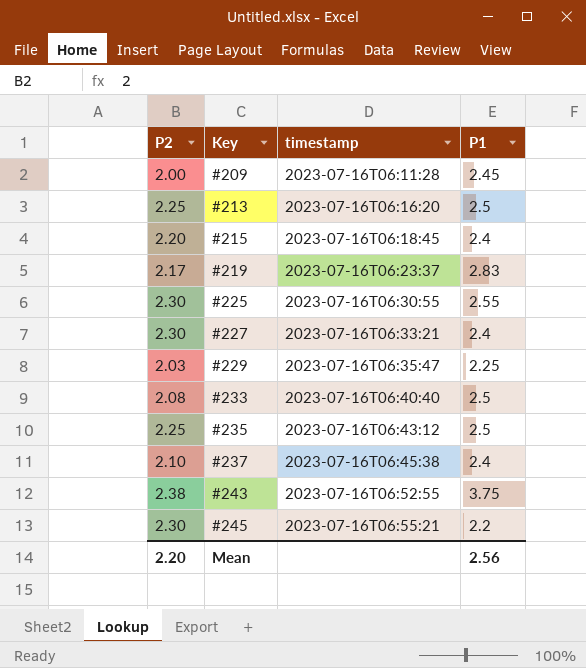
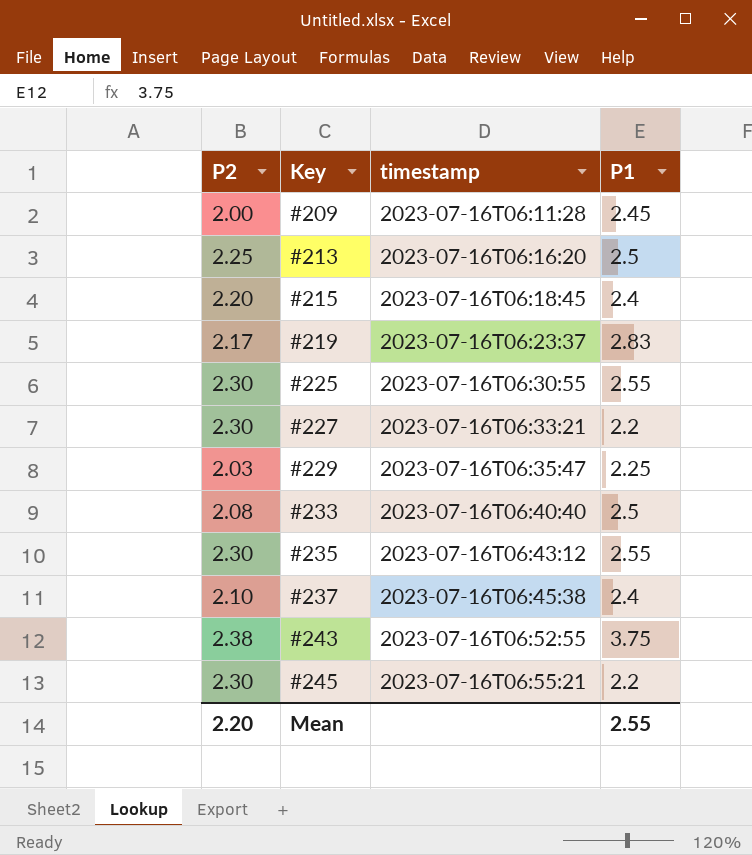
#227 | P1: 2.4 -> 2.2
#235 | P2: 2.25 -> 2.30
#235 | P1: 2.5 -> 2.55
Mean | P1: 2.56 -> 2.55

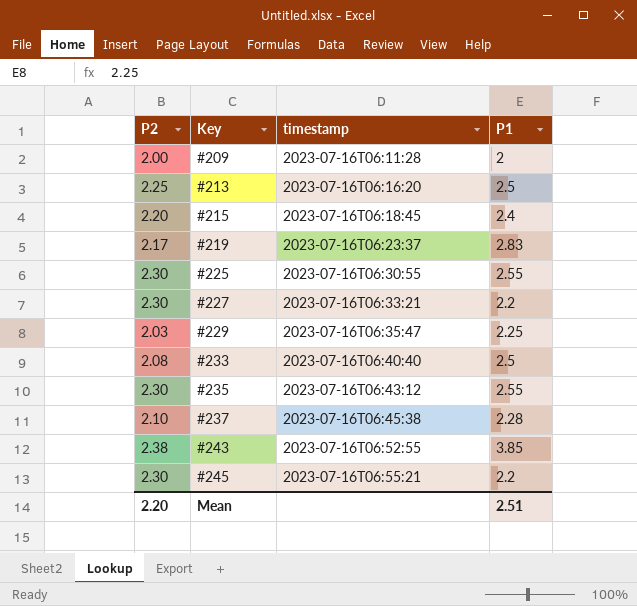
#209 | P1: 2.45 -> 2
#237 | P1: 2.4 -> 2.28
#243 | P1: 3.75 -> 3.85
Mean | P1: 2.55 -> 2.51

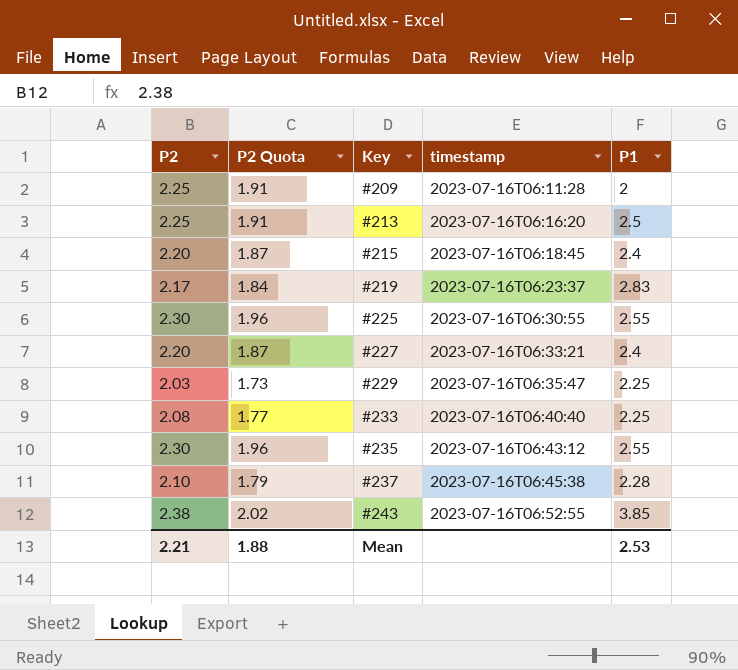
column P2 Quota | formula: none -> [P2] * 0.85
row #245: 2.30 | 2023-07-16T06:55:21 | 2.2 -> none
#209 | P2: 2.00 -> 2.25
#227 | P2: 2.30 -> 2.20
#227 | P1: 2.2 -> 2.4
#233 | P1: 2.5 -> 2.25
Mean | P2: 2.20 -> 2.21
Mean | P1: 2.51 -> 2.53

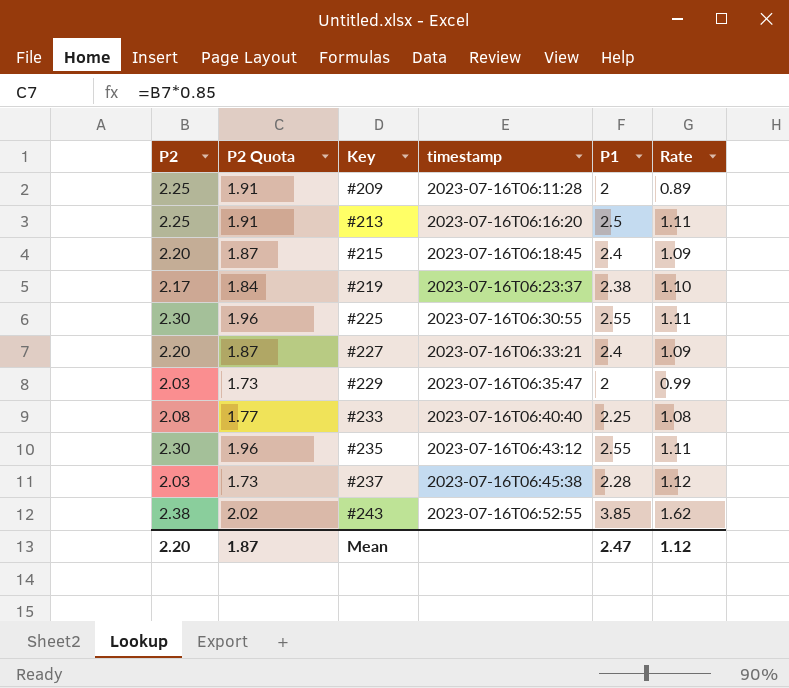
column Rate | formula: none -> [P1] / [P2]
#219 | P1: 2.83 -> 2.38
#229 | P1: 2.25 -> 2
#237 | P2: 2.10 -> 2.03
#237 | P2 Quota: 1.79 -> 1.73
Mean | P2: 2.21 -> 2.20
Mean | P2 Quota: 1.88 -> 1.87
Mean | P1: 2.53 -> 2.47

